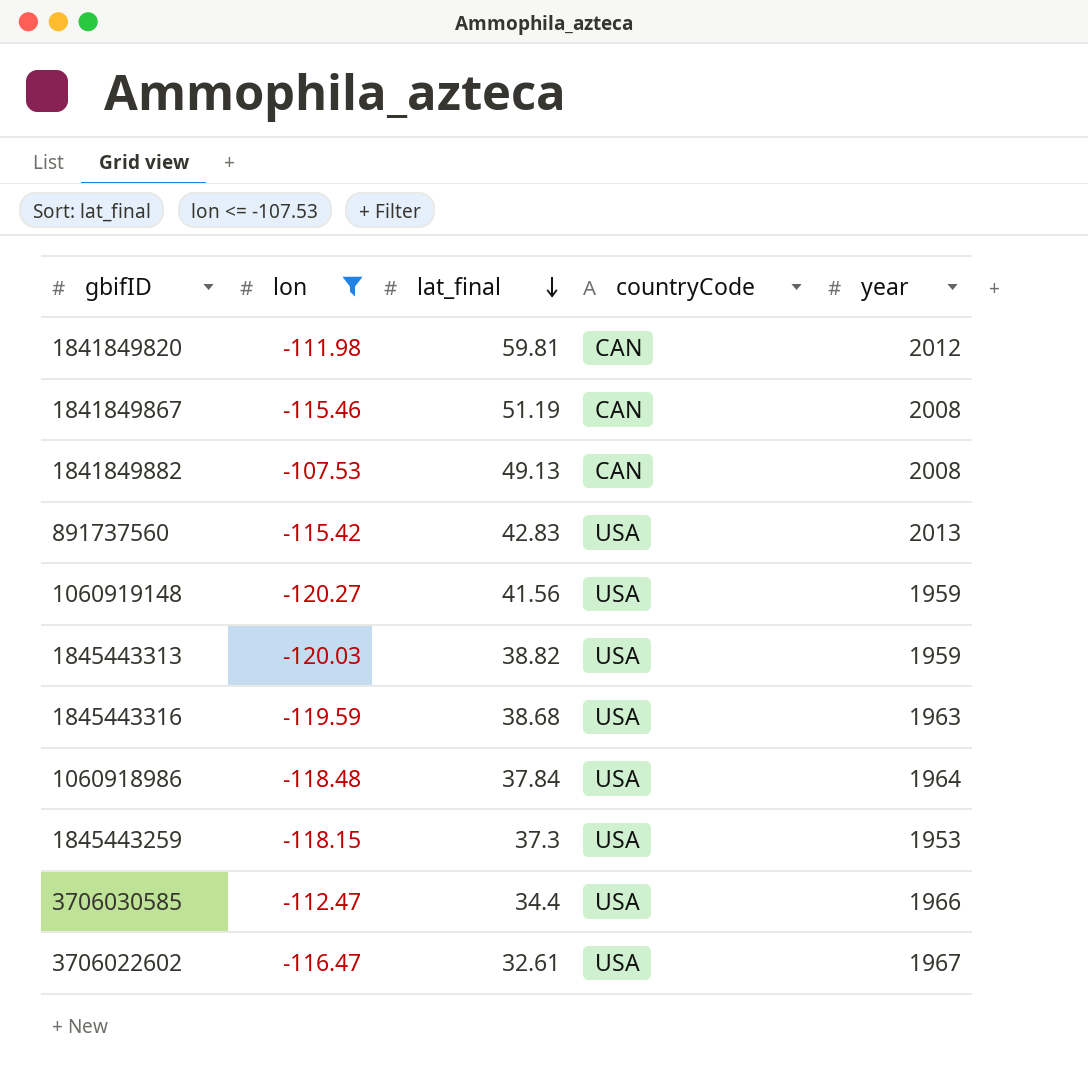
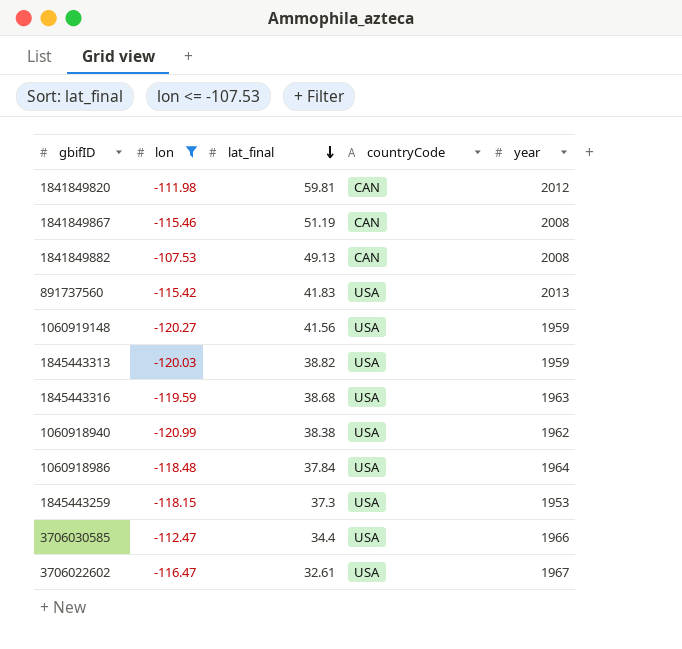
891737560 | lat_final: 42.83 -> 41.83
row 1060918940: none -> -120.99 | 38.38 | USA | 1962

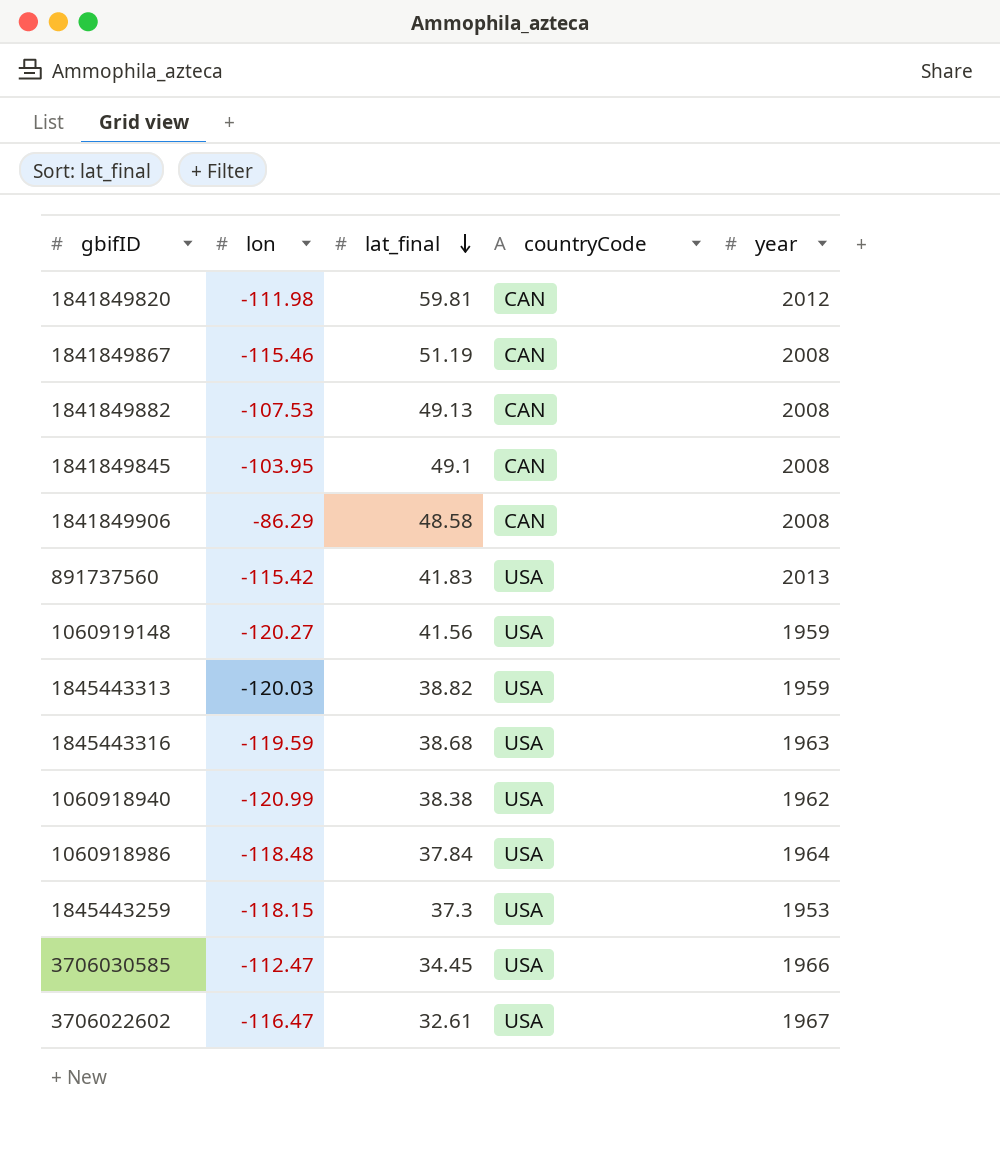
filter: lon <= -107.53 -> none
3706030585 | lat_final: 34.4 -> 34.45

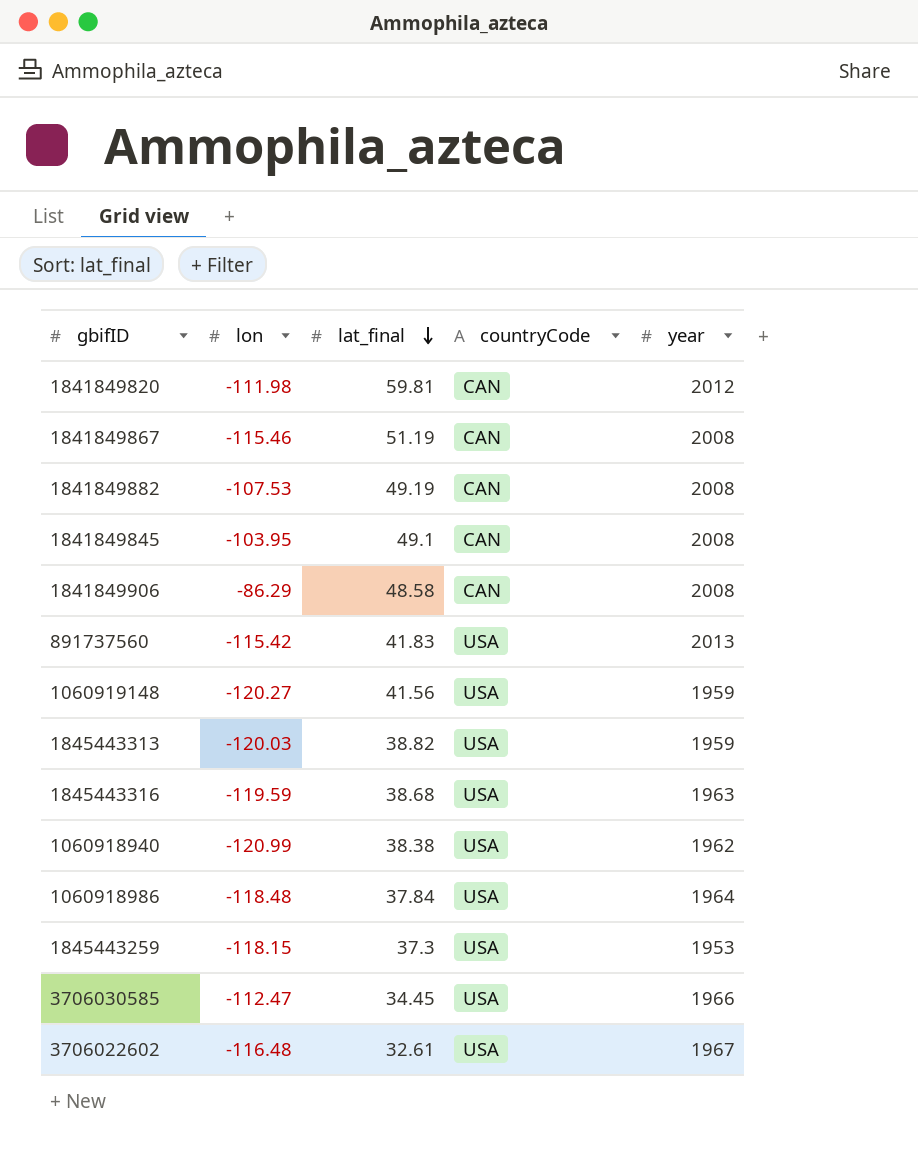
1841849882 | lat_final: 49.13 -> 49.19
3706022602 | lon: -116.47 -> -116.48

